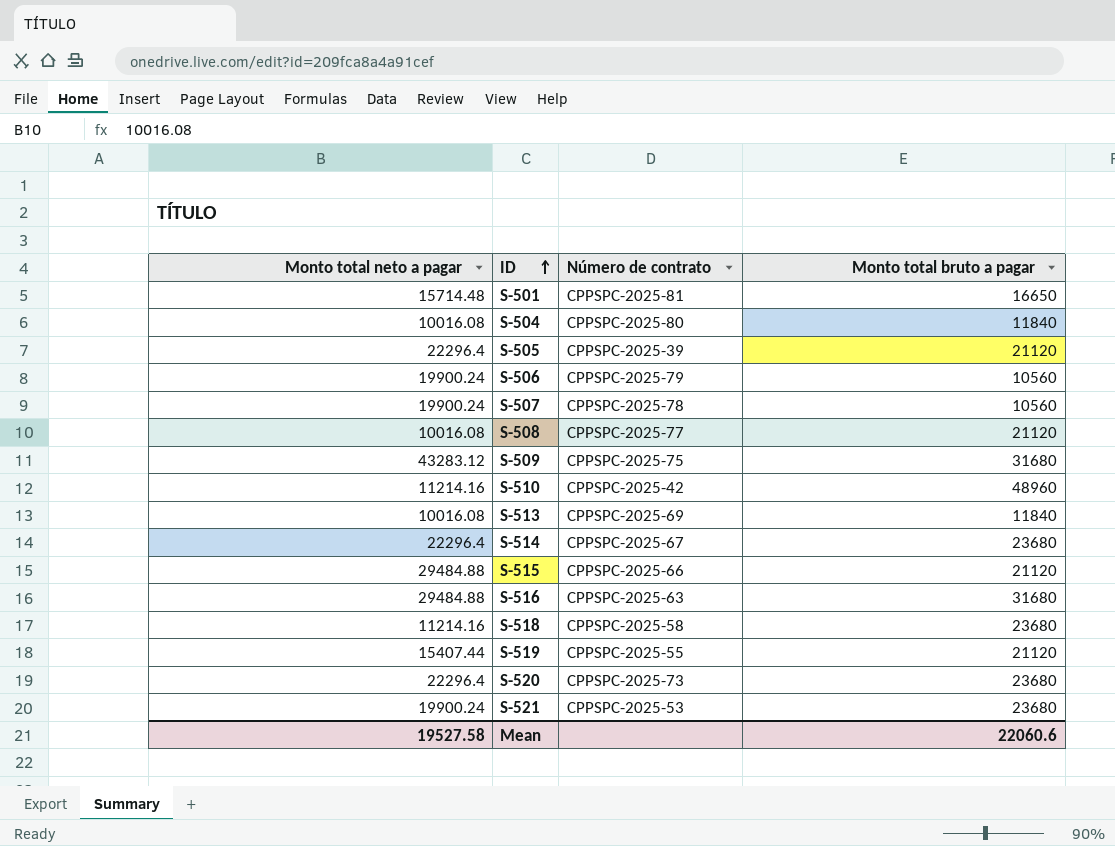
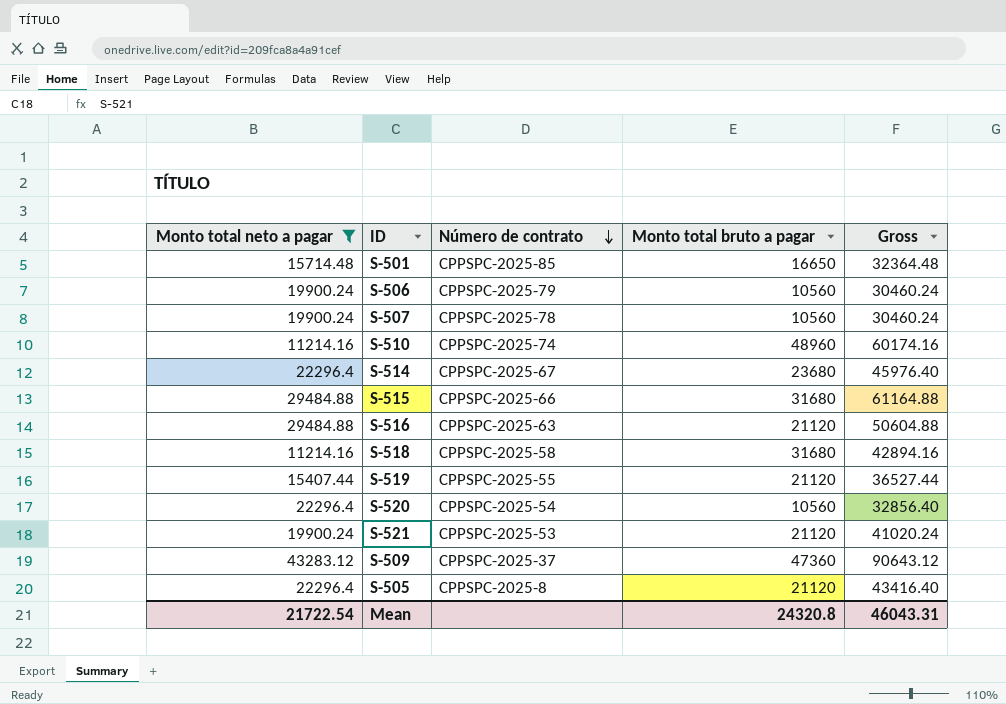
filter: none -> Monto total neto a pagar != 10016.08
row order: ID ascending -> Número de contrato descending
column Gross | formula: none -> [Monto total neto a pagar] + [Monto total bruto a pagar]
S-501 | Número de contrato: CPPSPC-2025-81 -> CPPSPC-2025-85
S-510 | Número de contrato: CPPSPC-2025-42 -> CPPSPC-2025-74
S-515 | Monto total bruto a pagar: 21120 -> 31680
S-516 | Monto total bruto a pagar: 31680 -> 21120
S-518 | Monto total bruto a pagar: 23680 -> 31680
S-520 | Número de contrato: CPPSPC-2025-73 -> CPPSPC-2025-54
S-520 | Monto total bruto a pagar: 23680 -> 10560
S-521 | Monto total bruto a pagar: 23680 -> 21120
S-509 | Número de contrato: CPPSPC-2025-75 -> CPPSPC-2025-37
S-509 | Monto total bruto a pagar: 31680 -> 47360
S-505 | Número de contrato: CPPSPC-2025-39 -> CPPSPC-2025-8
Mean | Monto total neto a pagar: 19527.58 -> 21722.54
Mean | Monto total bruto a pagar: 22060.6 -> 24320.8

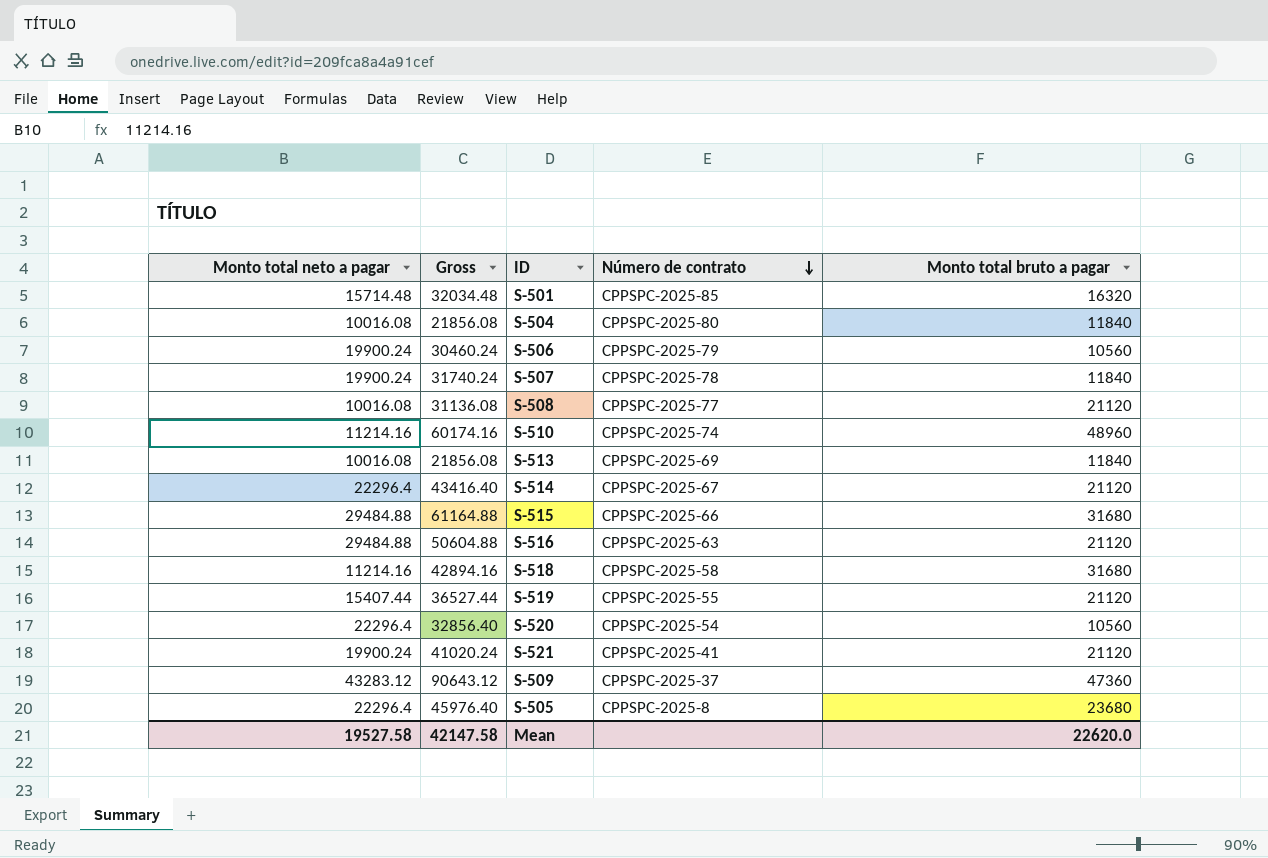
filter: Monto total neto a pagar != 10016.08 -> none
column Gross | position: 5 -> 2
S-501 | Gross: 32364.48 -> 32034.48
S-501 | Monto total bruto a pagar: 16650 -> 16320
S-507 | Gross: 30460.24 -> 31740.24
S-507 | Monto total bruto a pagar: 10560 -> 11840
S-514 | Gross: 45976.40 -> 43416.40
S-514 | Monto total bruto a pagar: 23680 -> 21120
S-521 | Número de contrato: CPPSPC-2025-53 -> CPPSPC-2025-41
S-505 | Gross: 43416.40 -> 45976.40
S-505 | Monto total bruto a pagar: 21120 -> 23680
Mean | Monto total neto a pagar: 21722.54 -> 19527.58
Mean | Gross: 46043.31 -> 42147.58
Mean | Monto total bruto a pagar: 24320.8 -> 22620.0

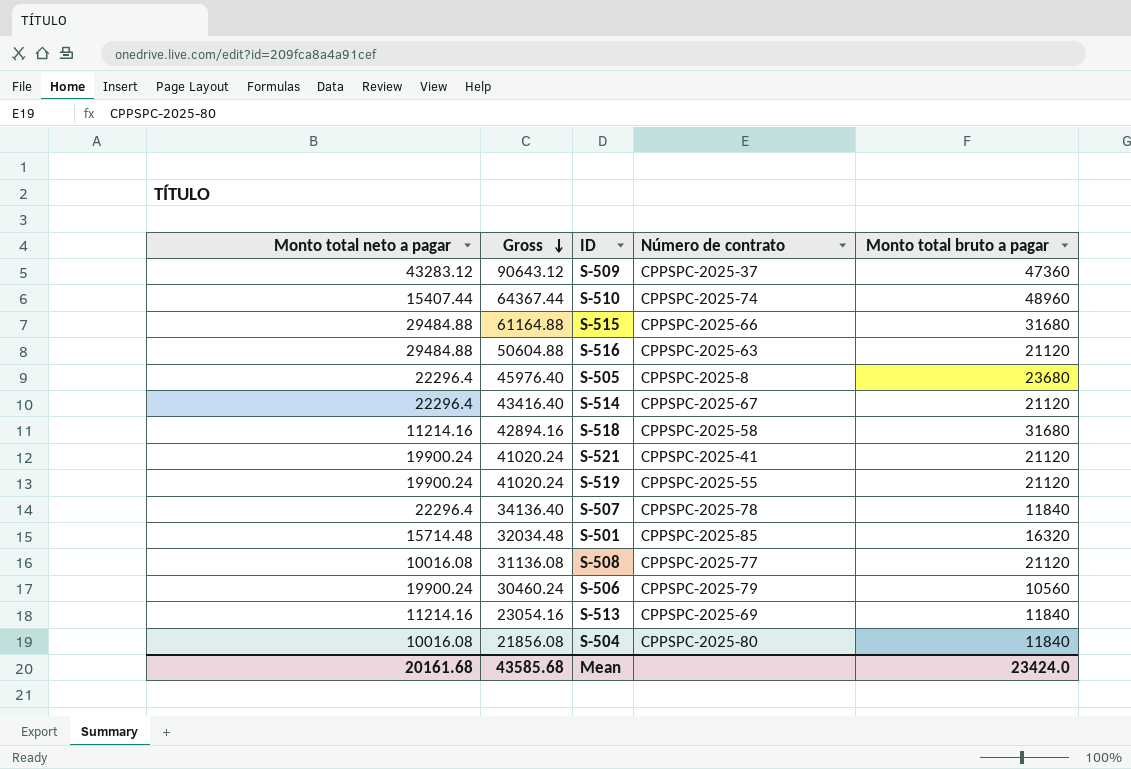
row order: Número de contrato descending -> Gross descending
row S-520: 22296.4 | 32856.40 | CPPSPC-2025-54 | 10560 -> none
S-510 | Monto total neto a pagar: 11214.16 -> 15407.44
S-510 | Gross: 60174.16 -> 64367.44
S-519 | Monto total neto a pagar: 15407.44 -> 19900.24
S-519 | Gross: 36527.44 -> 41020.24
S-507 | Monto total neto a pagar: 19900.24 -> 22296.4
S-507 | Gross: 31740.24 -> 34136.40
S-513 | Monto total neto a pagar: 10016.08 -> 11214.16
S-513 | Gross: 21856.08 -> 23054.16
Mean | Monto total neto a pagar: 19527.58 -> 20161.68
Mean | Gross: 42147.58 -> 43585.68
Mean | Monto total bruto a pagar: 22620.0 -> 23424.0

